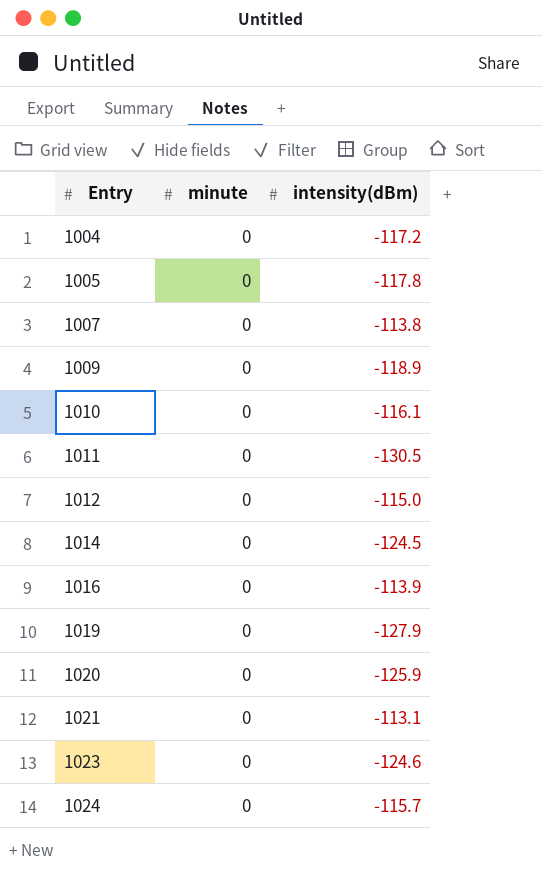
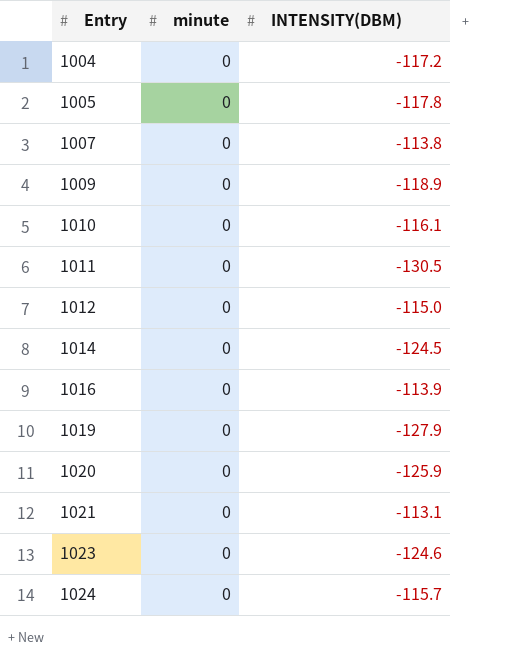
column name: intensity(dBm) -> INTENSITY(DBM)

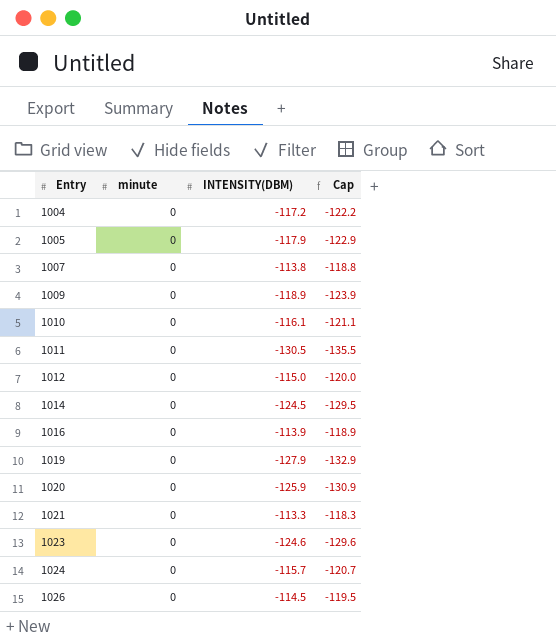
column Cap | formula: none -> [INTENSITY(DBM)] - 5
1005 | INTENSITY(DBM): -117.8 -> -117.9
1021 | INTENSITY(DBM): -113.1 -> -113.3
row 1026: none -> 0 | -114.5 | -119.5

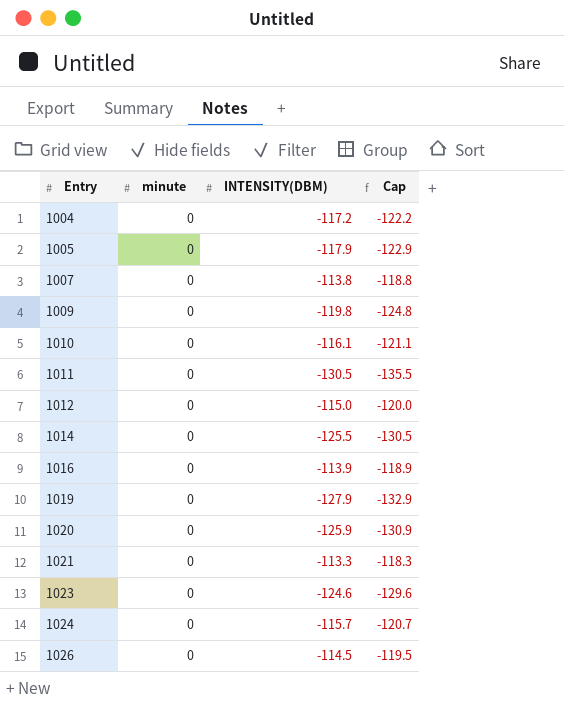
1009 | INTENSITY(DBM): -118.9 -> -119.8
1009 | Cap: -123.9 -> -124.8
1014 | INTENSITY(DBM): -124.5 -> -125.5
1014 | Cap: -129.5 -> -130.5

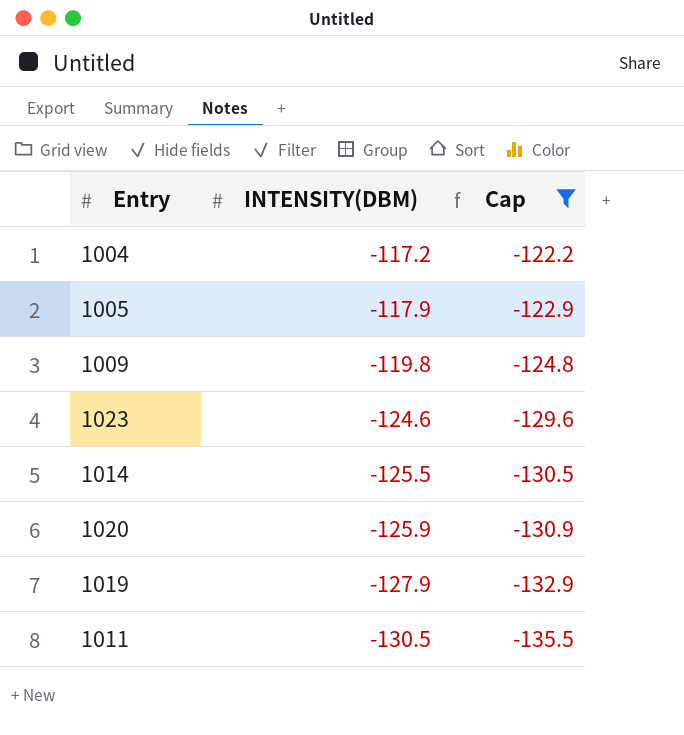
filter: none -> Cap <= -122.2
row order: Entry ascending -> INTENSITY(DBM) descending
column minute | position: 2 -> none

